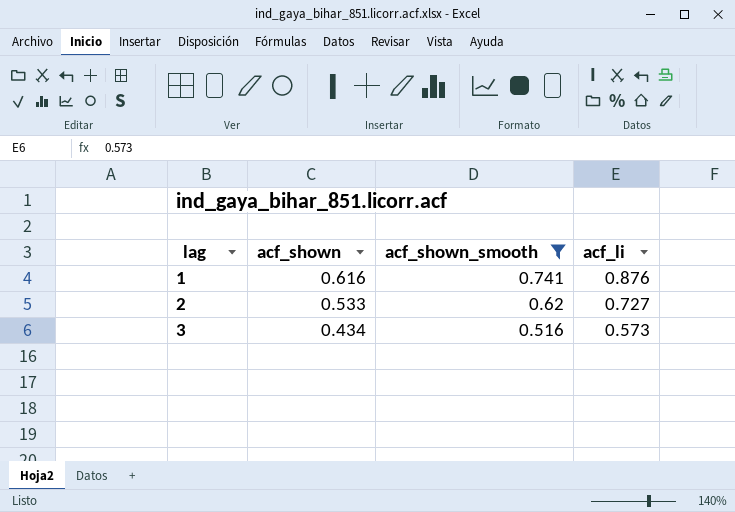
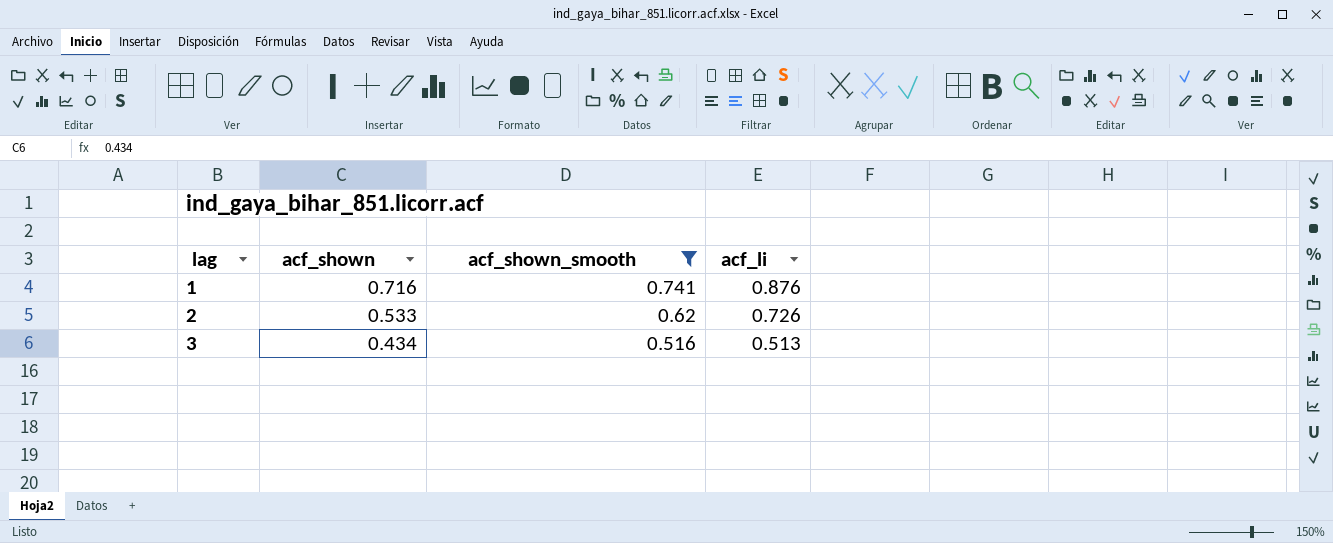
1 | acf_shown: 0.616 -> 0.716
2 | acf_li: 0.727 -> 0.726
3 | acf_li: 0.573 -> 0.513

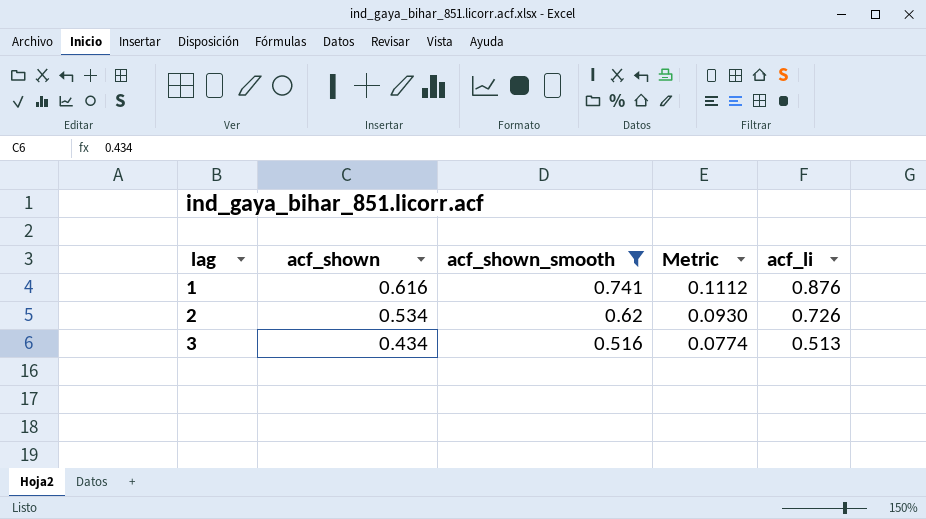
column Metric | formula: none -> [acf_shown_smooth] * 0.15
1 | acf_shown: 0.716 -> 0.616
2 | acf_shown: 0.533 -> 0.534

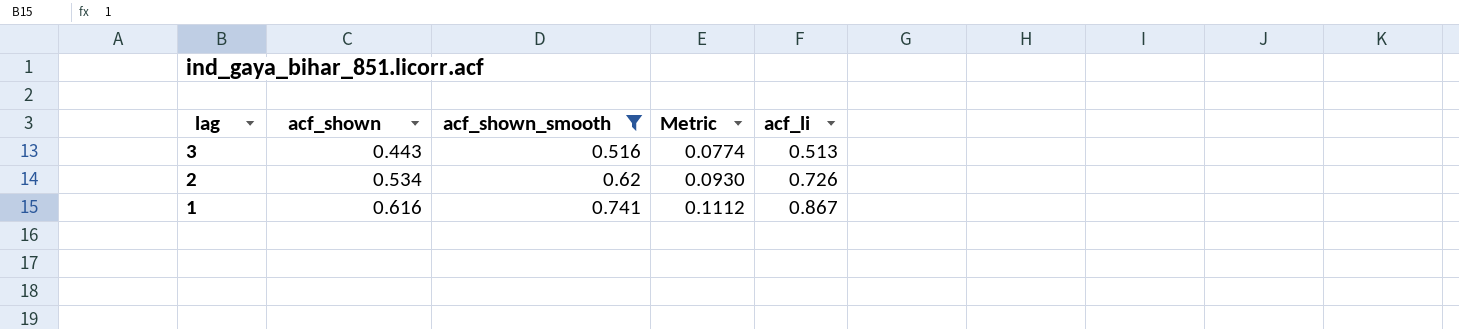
row order: lag ascending -> lag descending
3 | acf_shown: 0.434 -> 0.443
1 | acf_li: 0.876 -> 0.867

